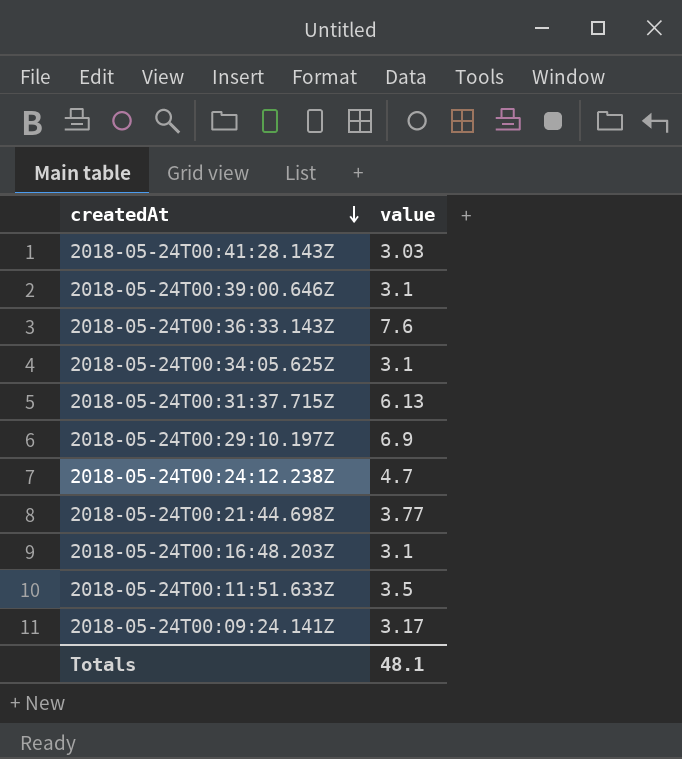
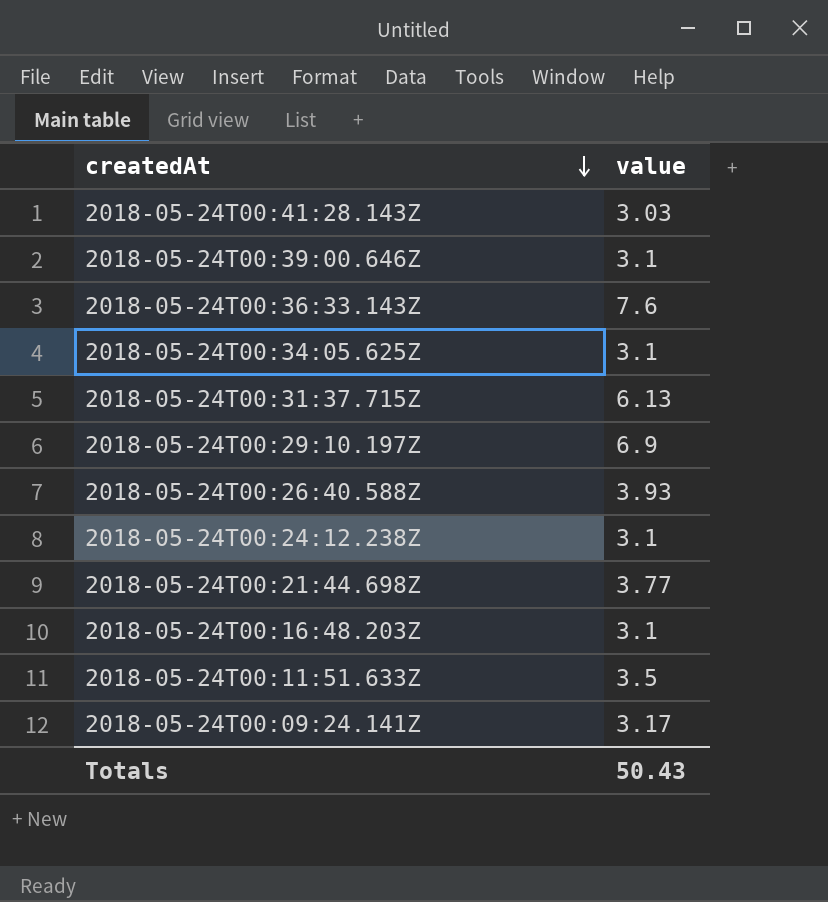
row 2018-05-24T00:26:40.588Z: none -> 3.93
2018-05-24T00:24:12.238Z | value: 4.7 -> 3.1
Totals | value: 48.1 -> 50.43

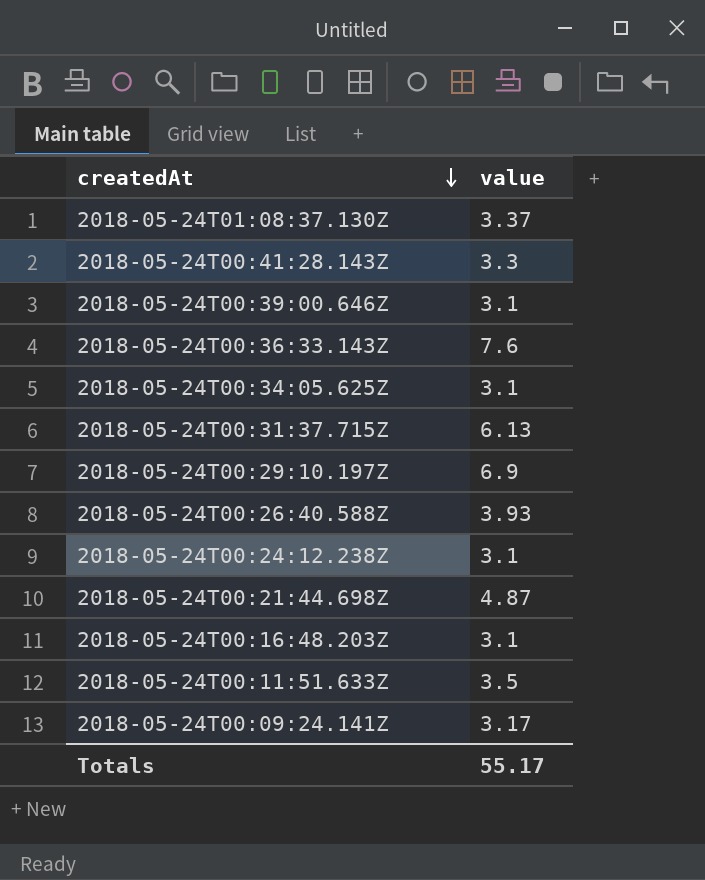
row 2018-05-24T01:08:37.130Z: none -> 3.37
2018-05-24T00:41:28.143Z | value: 3.03 -> 3.3
2018-05-24T00:21:44.698Z | value: 3.77 -> 4.87
Totals | value: 50.43 -> 55.17

